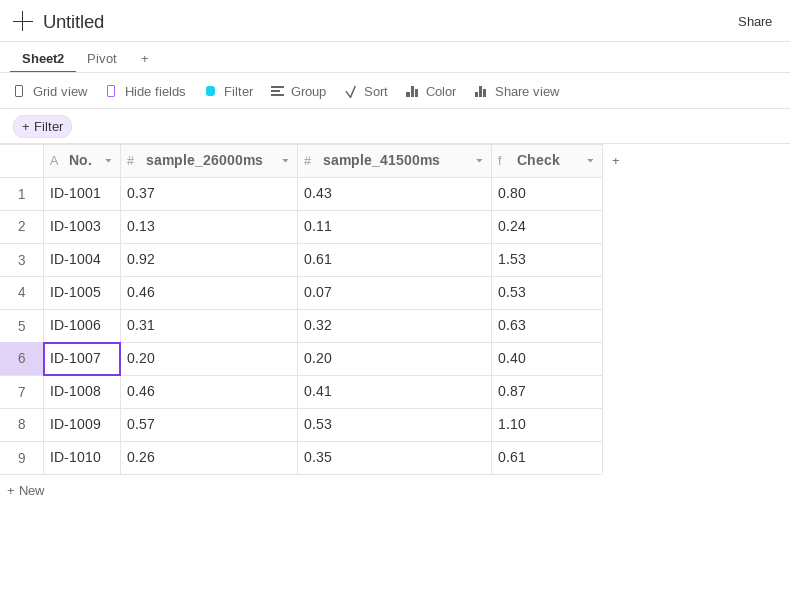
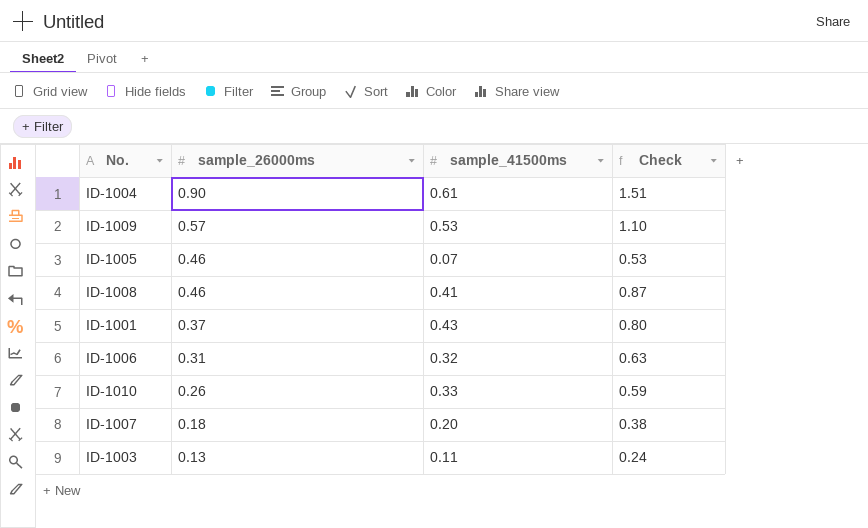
row order: No. ascending -> sample_26000ms descending
ID-1004 | sample_26000ms: 0.92 -> 0.90
ID-1004 | Check: 1.53 -> 1.51
ID-1010 | sample_41500ms: 0.35 -> 0.33
ID-1010 | Check: 0.61 -> 0.59
ID-1007 | sample_26000ms: 0.20 -> 0.18
ID-1007 | Check: 0.40 -> 0.38

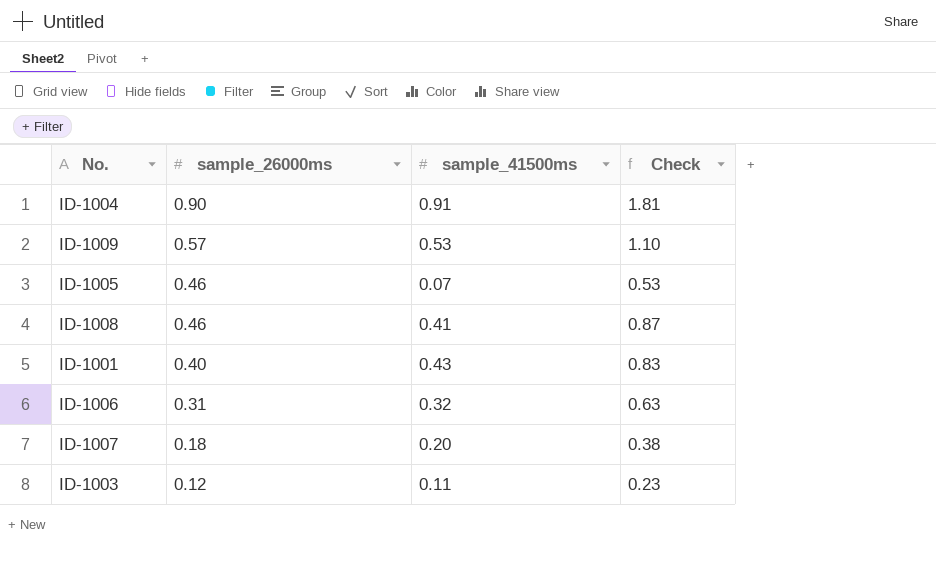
row ID-1010: 0.26 | 0.33 | 0.59 -> none
ID-1004 | sample_41500ms: 0.61 -> 0.91
ID-1004 | Check: 1.51 -> 1.81
ID-1001 | sample_26000ms: 0.37 -> 0.40
ID-1001 | Check: 0.80 -> 0.83
ID-1003 | sample_26000ms: 0.13 -> 0.12
ID-1003 | Check: 0.24 -> 0.23

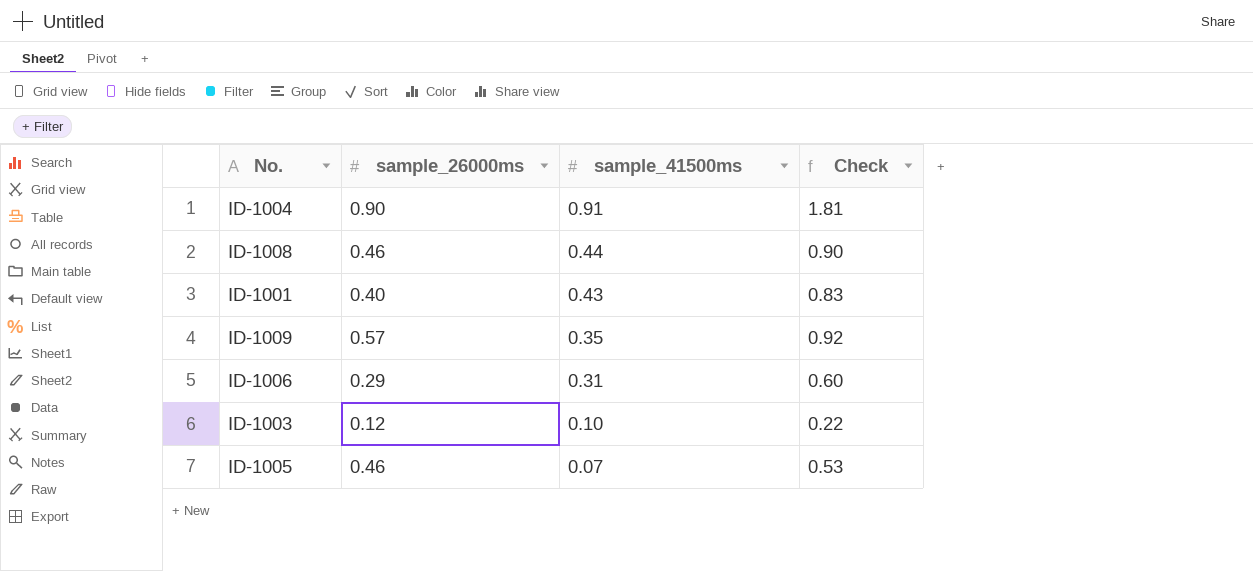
row order: sample_26000ms descending -> sample_41500ms descending
row ID-1007: 0.18 | 0.20 | 0.38 -> none
ID-1008 | sample_41500ms: 0.41 -> 0.44
ID-1008 | Check: 0.87 -> 0.90
ID-1009 | sample_41500ms: 0.53 -> 0.35
ID-1009 | Check: 1.10 -> 0.92
ID-1006 | sample_26000ms: 0.31 -> 0.29
ID-1006 | sample_41500ms: 0.32 -> 0.31
ID-1006 | Check: 0.63 -> 0.60
ID-1003 | sample_41500ms: 0.11 -> 0.10
ID-1003 | Check: 0.23 -> 0.22

